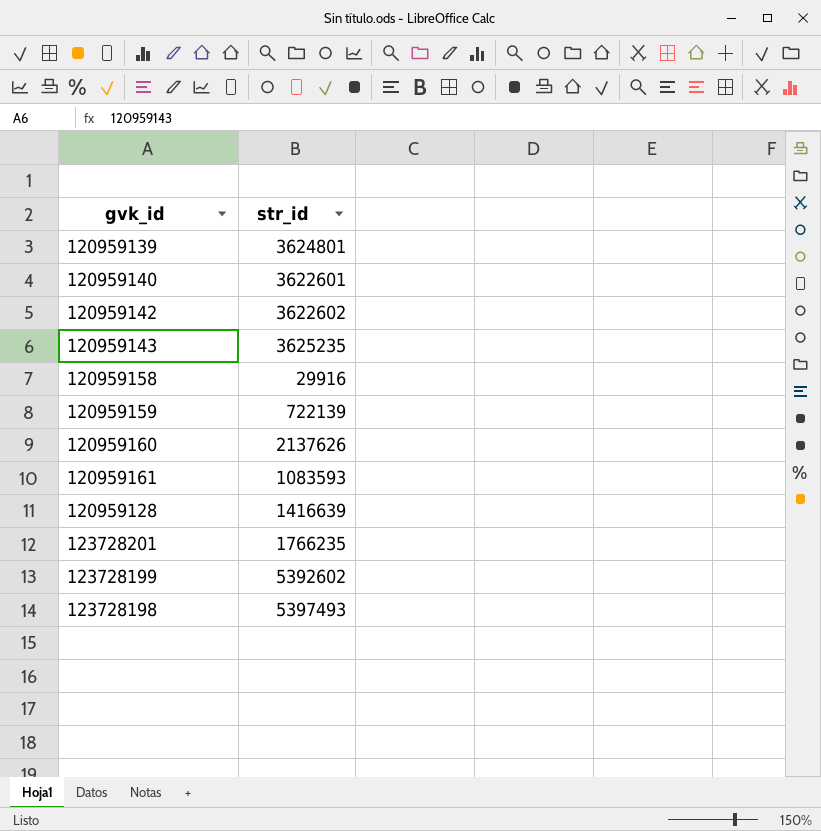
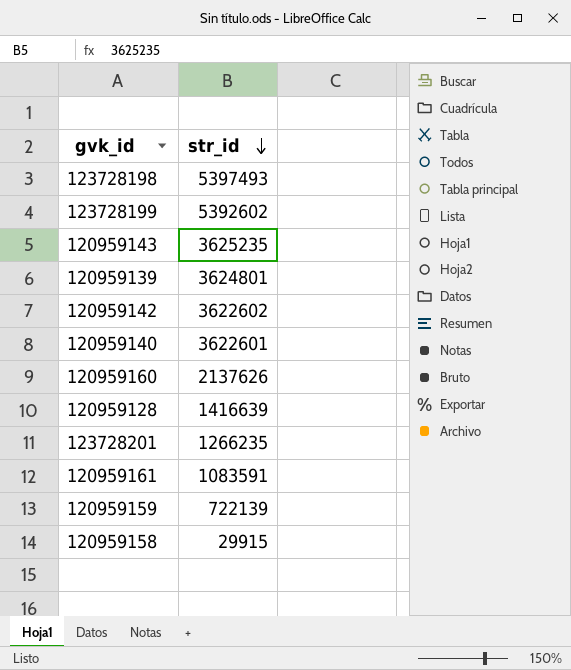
row order: none -> str_id descending
123728201 | str_id: 1766235 -> 1266235
120959161 | str_id: 1083593 -> 1083591
120959158 | str_id: 29916 -> 29915

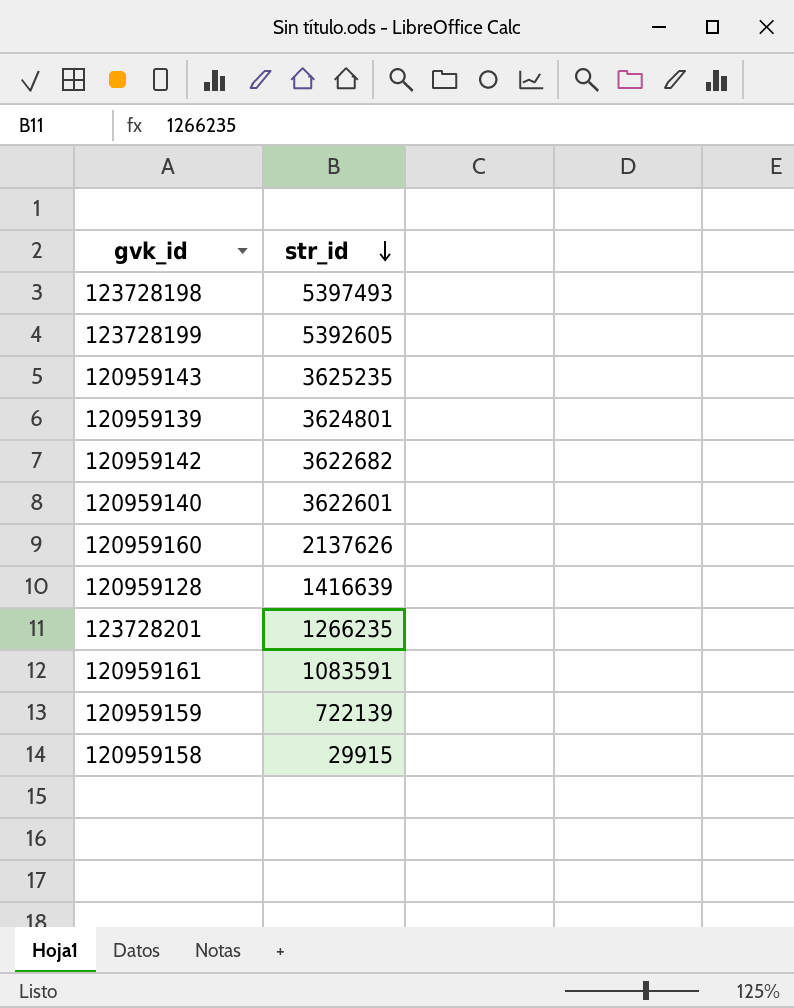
123728199 | str_id: 5392602 -> 5392605
120959142 | str_id: 3622602 -> 3622682

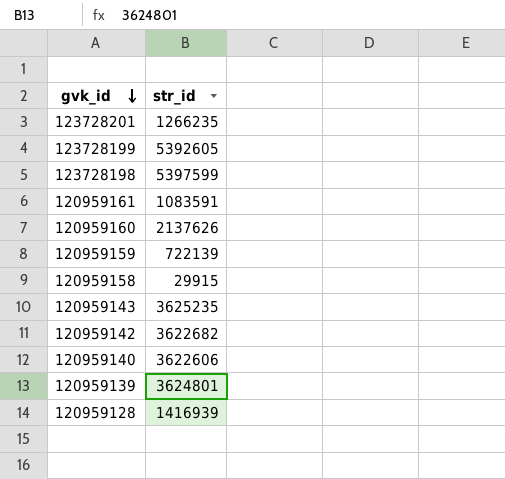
row order: str_id descending -> gvk_id descending
123728198 | str_id: 5397493 -> 5397599
120959140 | str_id: 3622601 -> 3622606
120959128 | str_id: 1416639 -> 1416939

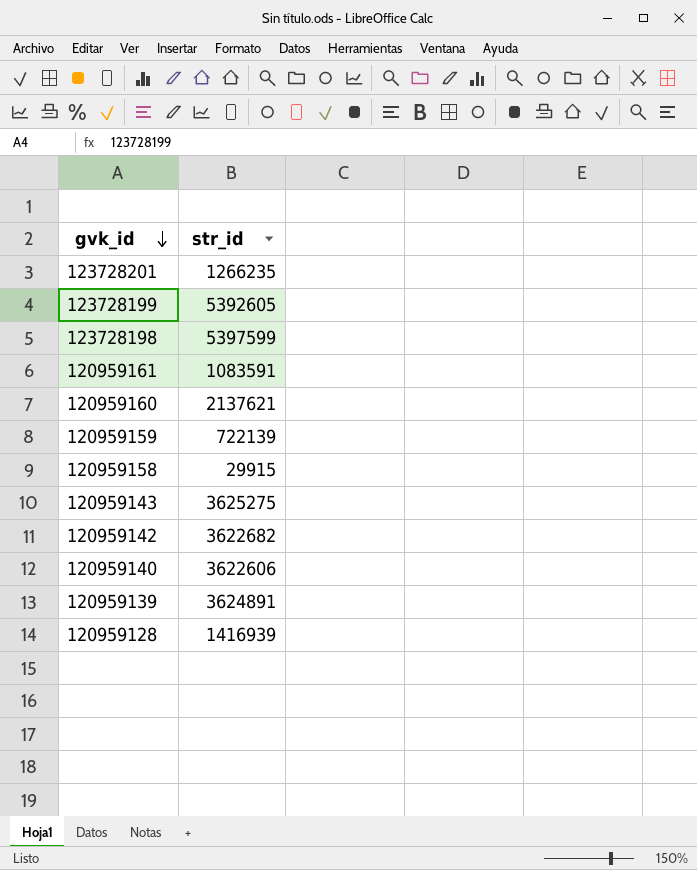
120959160 | str_id: 2137626 -> 2137621
120959143 | str_id: 3625235 -> 3625275
120959139 | str_id: 3624801 -> 3624891

